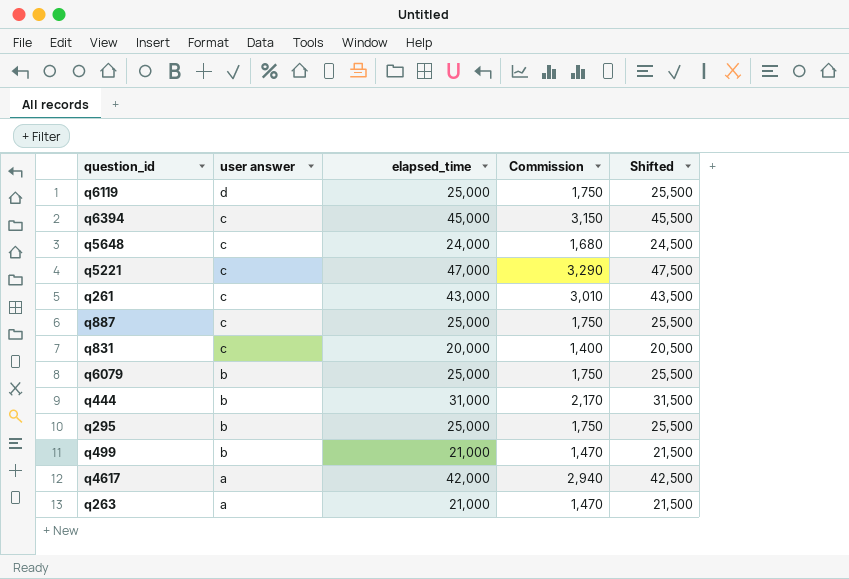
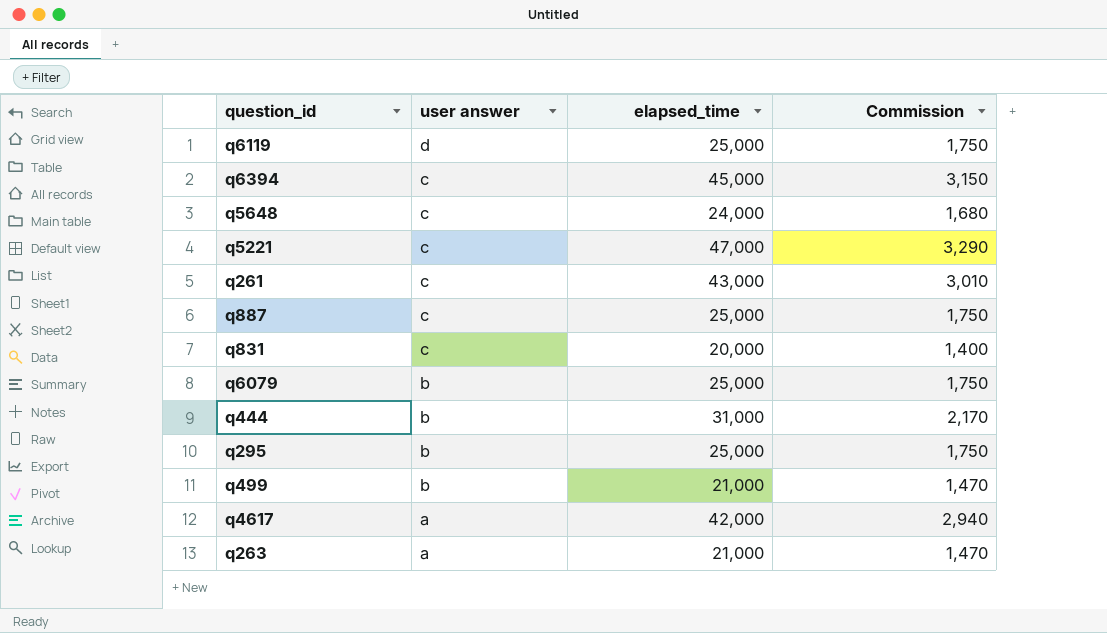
column Shifted | formula: [elapsed_time] + 500 -> none

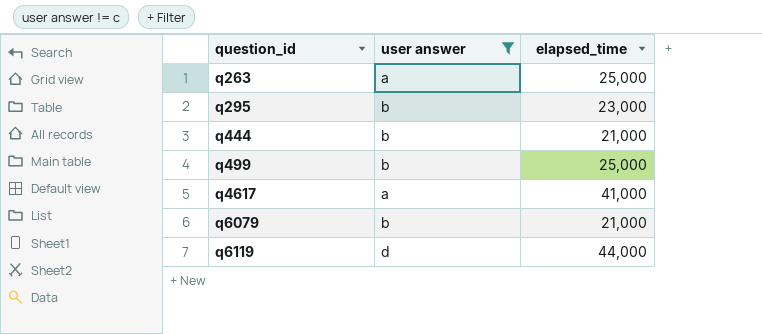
filter: none -> user answer != c
row order: user answer descending -> question_id ascending
column Commission | formula: [elapsed_time] * 0.07 -> none
q263 | elapsed_time: 21,000 -> 25,000
q295 | elapsed_time: 25,000 -> 23,000
q444 | elapsed_time: 31,000 -> 21,000
q499 | elapsed_time: 21,000 -> 25,000
q4617 | elapsed_time: 42,000 -> 41,000
q6079 | elapsed_time: 25,000 -> 21,000
q6119 | elapsed_time: 25,000 -> 44,000

